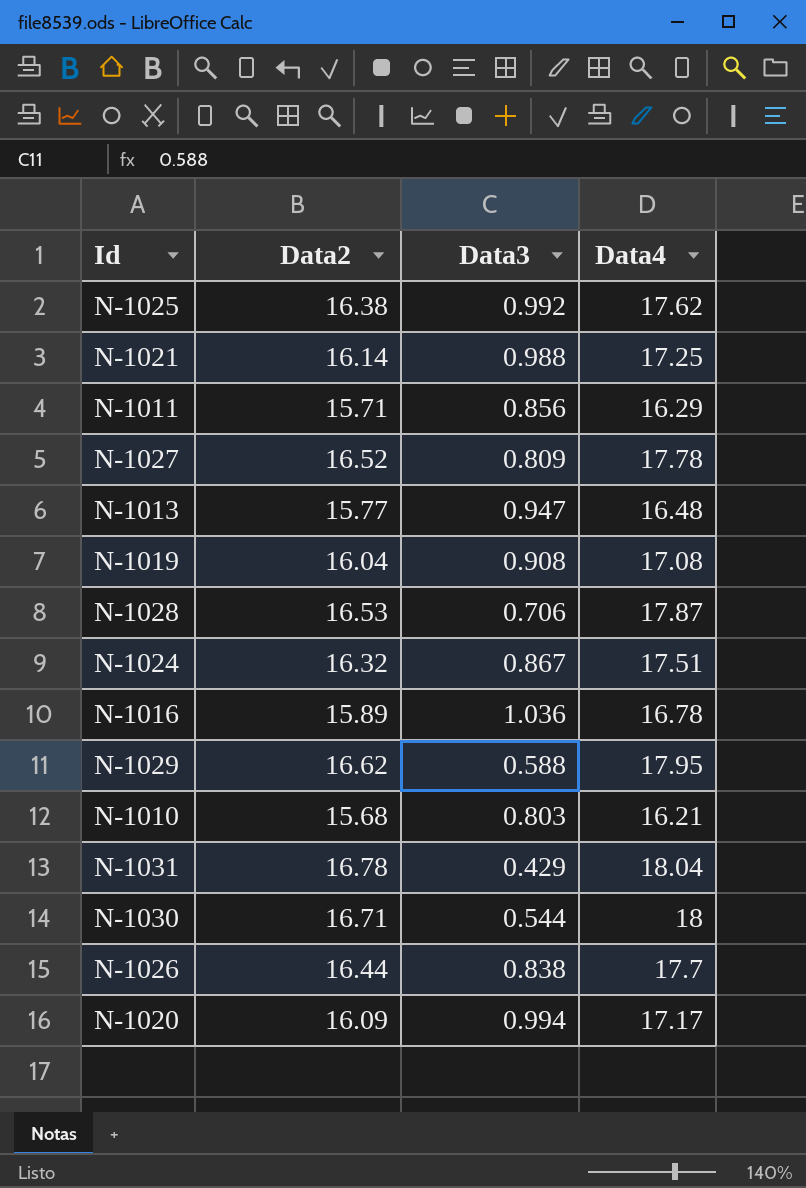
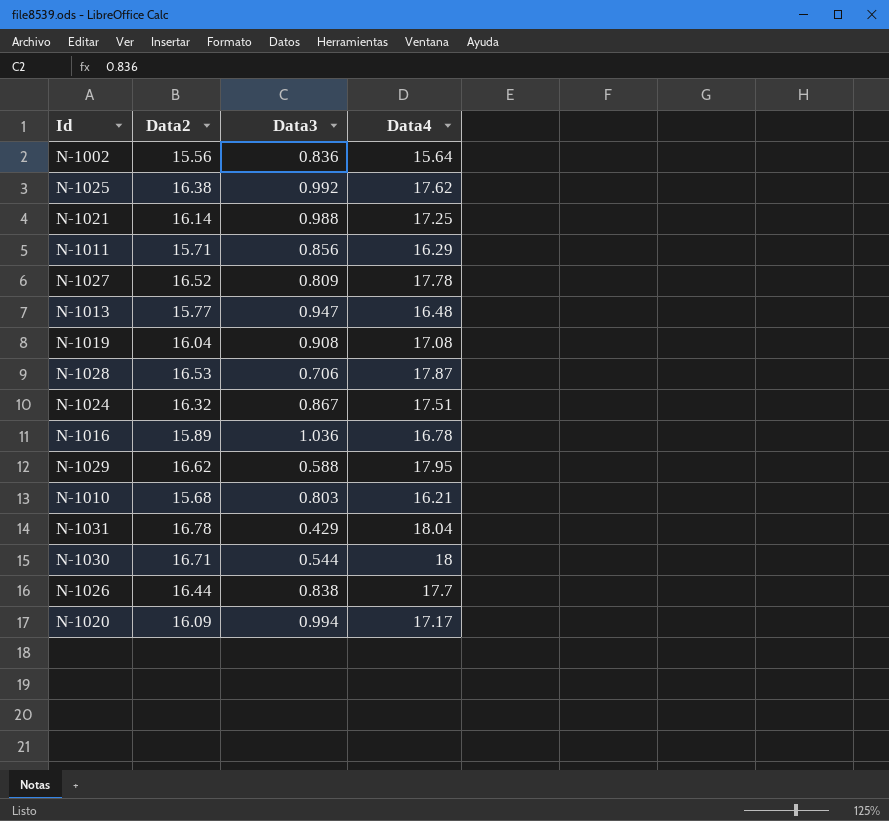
row N-1002: none -> 15.56 | 0.836 | 15.64

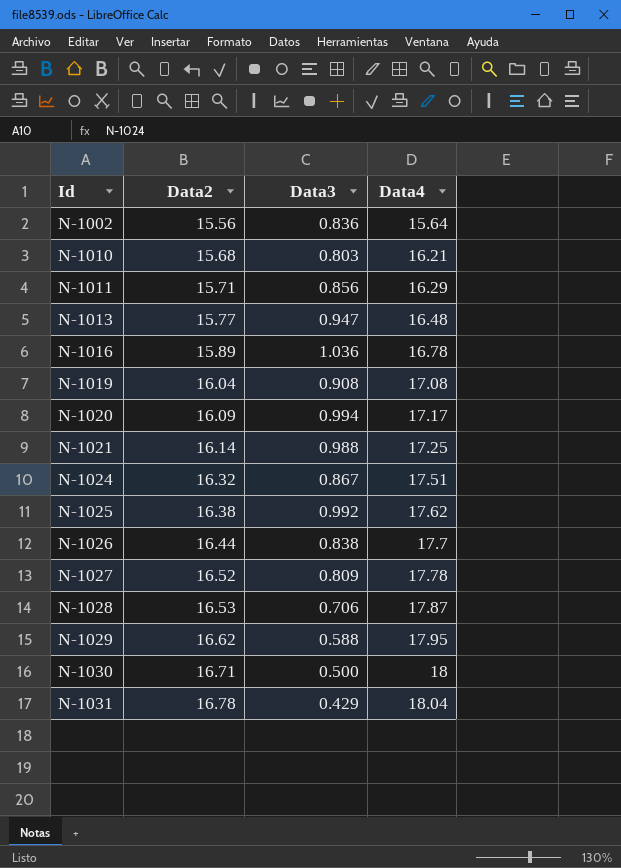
row order: none -> Id ascending
N-1030 | Data3: 0.544 -> 0.500

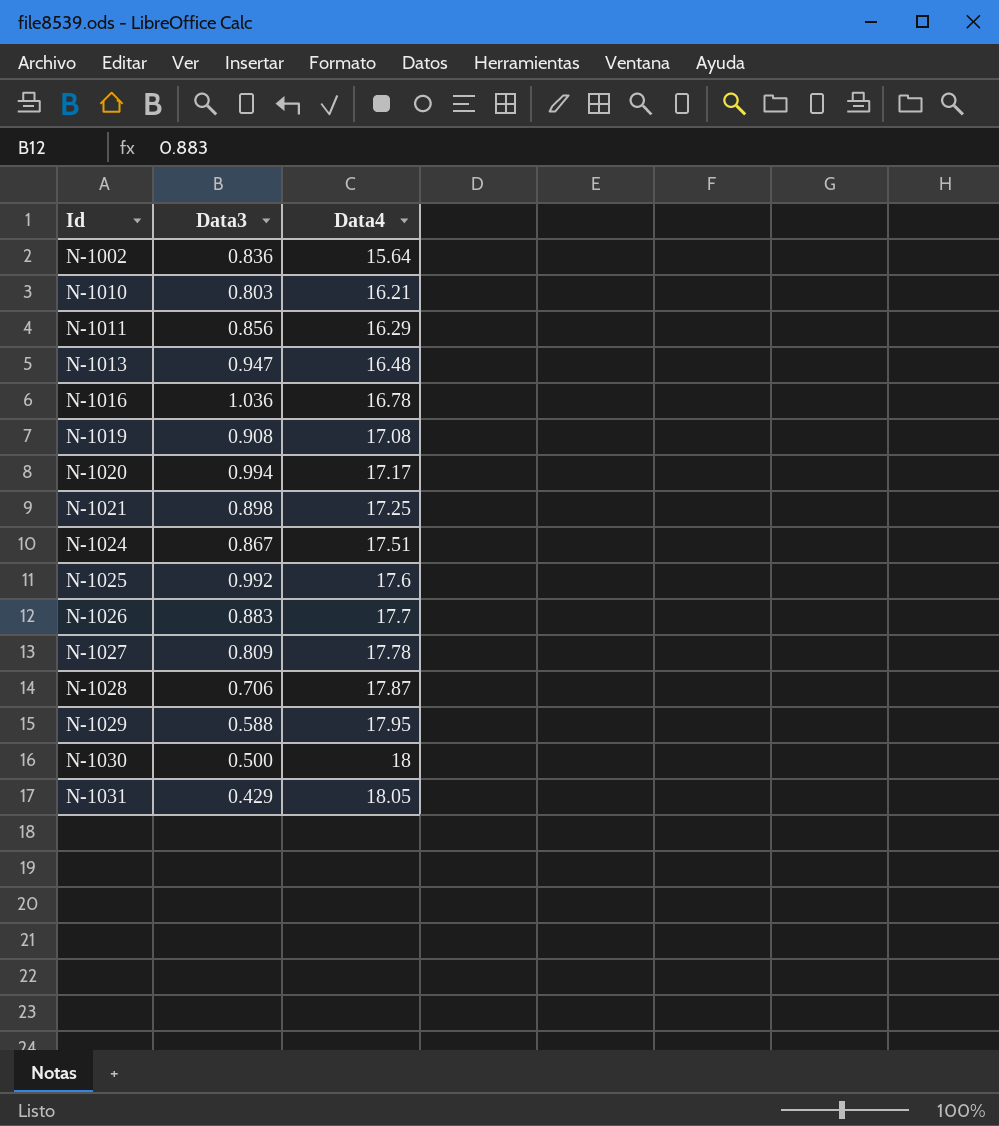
column Data2 | position: 2 -> none
N-1021 | Data3: 0.988 -> 0.898
N-1025 | Data4: 17.62 -> 17.6
N-1026 | Data3: 0.838 -> 0.883
N-1031 | Data4: 18.04 -> 18.05

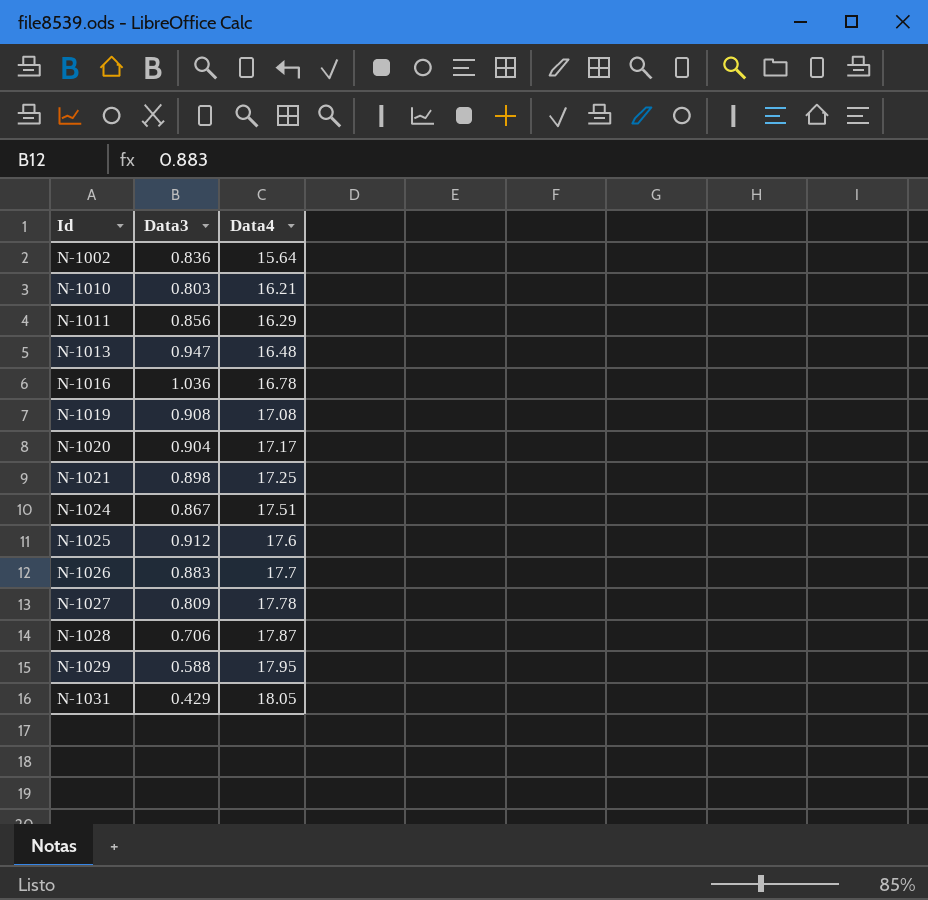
row N-1030: 0.500 | 18 -> none
N-1020 | Data3: 0.994 -> 0.904
N-1025 | Data3: 0.992 -> 0.912

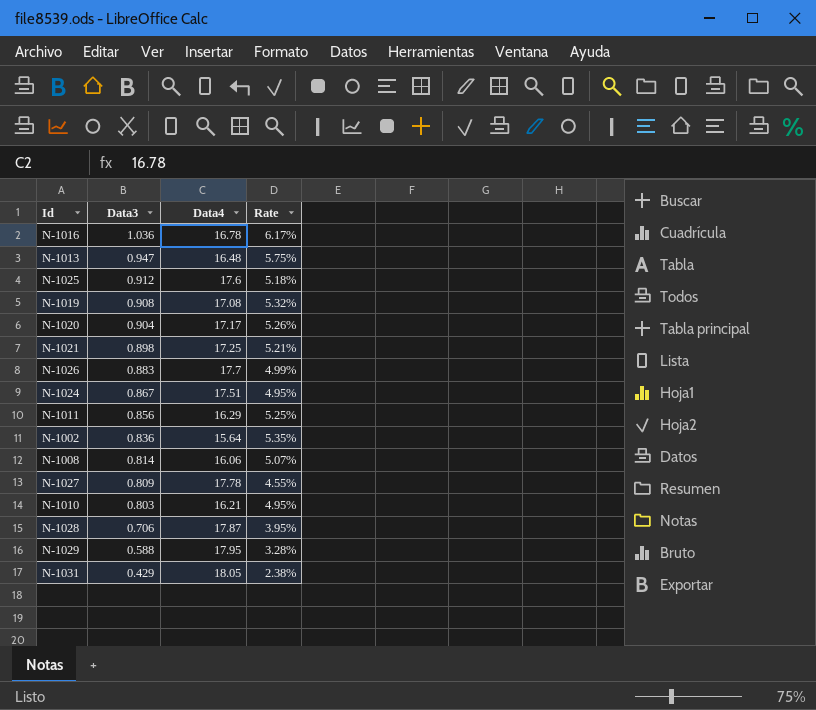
row order: Id ascending -> Data3 descending
column Rate | formula: none -> [Data3] / [Data4]
row N-1008: none -> 0.814 | 16.06 | 5.07%

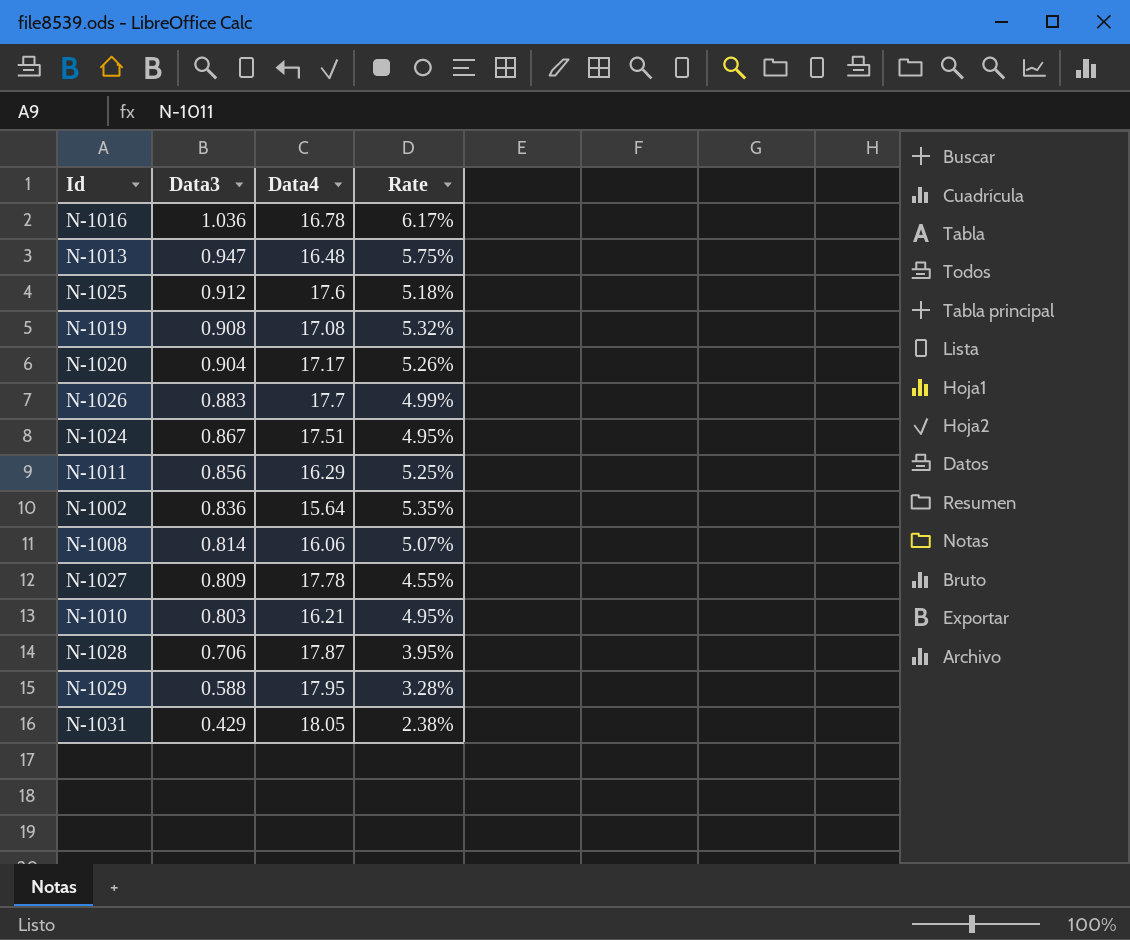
row N-1021: 0.898 | 17.25 | 5.21% -> none

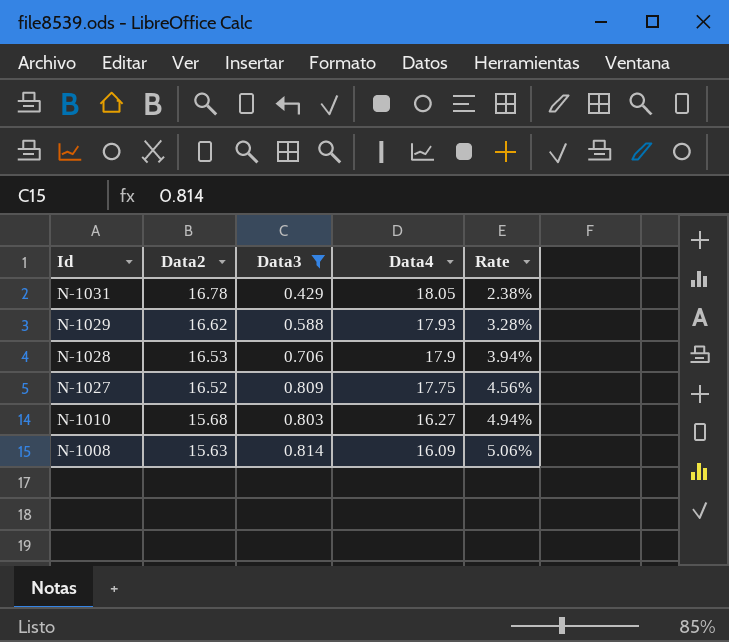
filter: none -> Data3 <= 0.814
row order: Data3 descending -> Id descending
column Data2 | position: none -> 2
N-1029 | Data4: 17.95 -> 17.93
N-1028 | Data4: 17.87 -> 17.9
N-1028 | Rate: 3.95% -> 3.94%
N-1027 | Data4: 17.78 -> 17.75
N-1027 | Rate: 4.55% -> 4.56%
N-1010 | Data4: 16.21 -> 16.27
N-1010 | Rate: 4.95% -> 4.94%
N-1008 | Data4: 16.06 -> 16.09
N-1008 | Rate: 5.07% -> 5.06%

